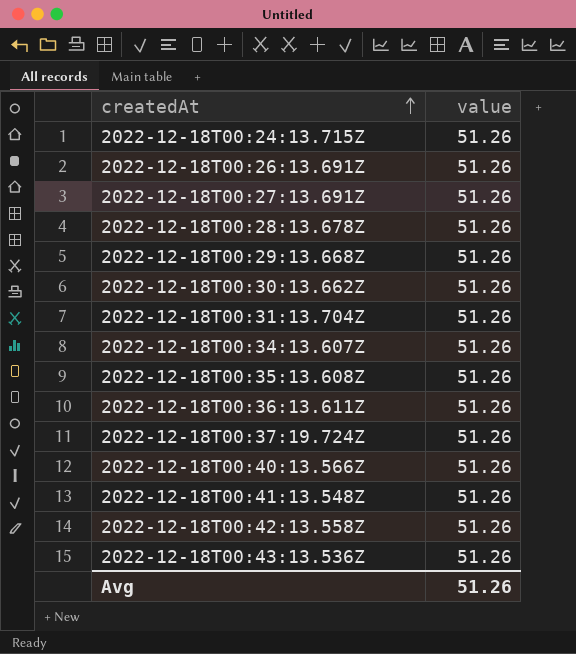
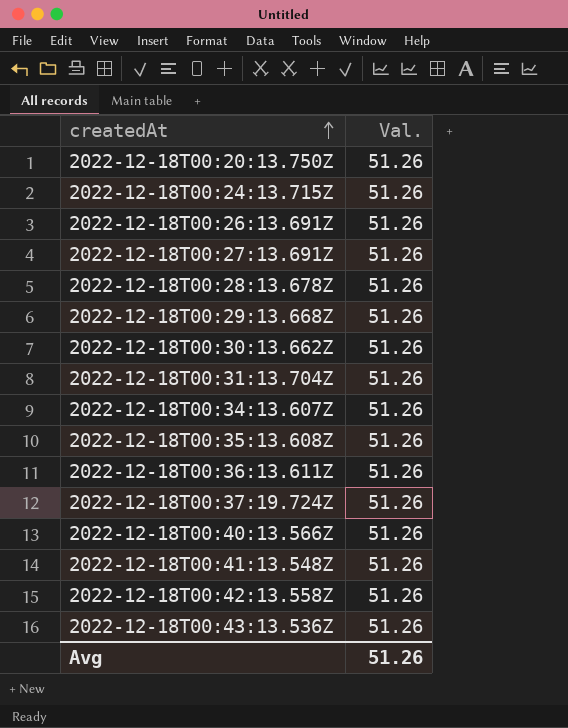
column name: value -> Val.
row 2022-12-18T00:20:13.750Z: none -> 51.26

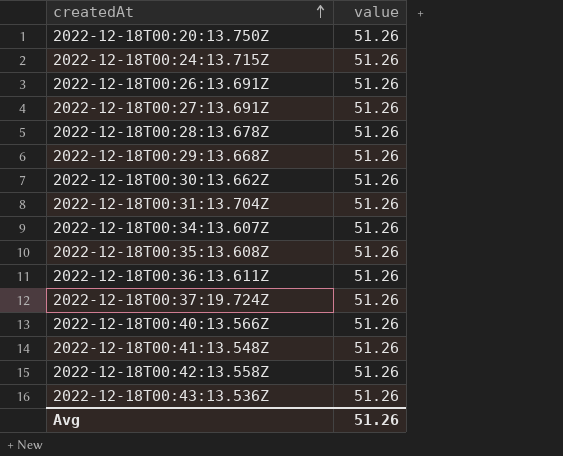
column name: Val. -> value

